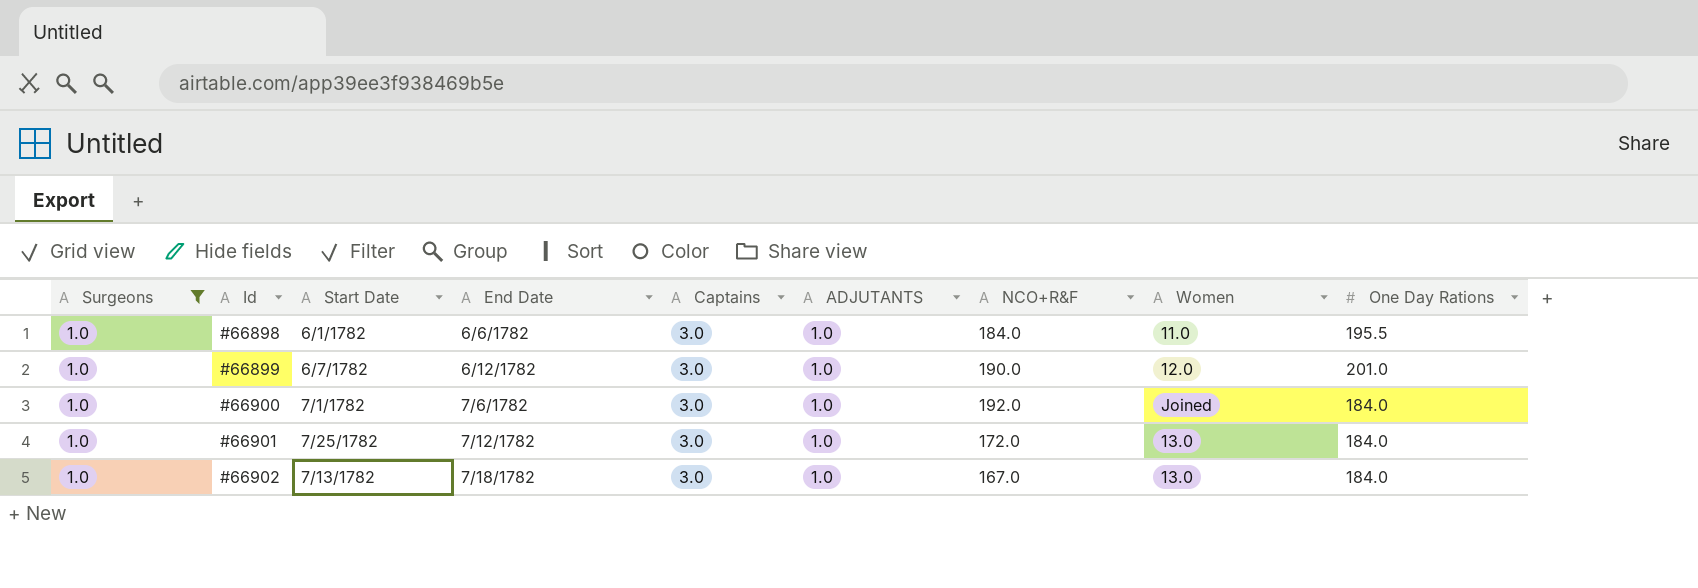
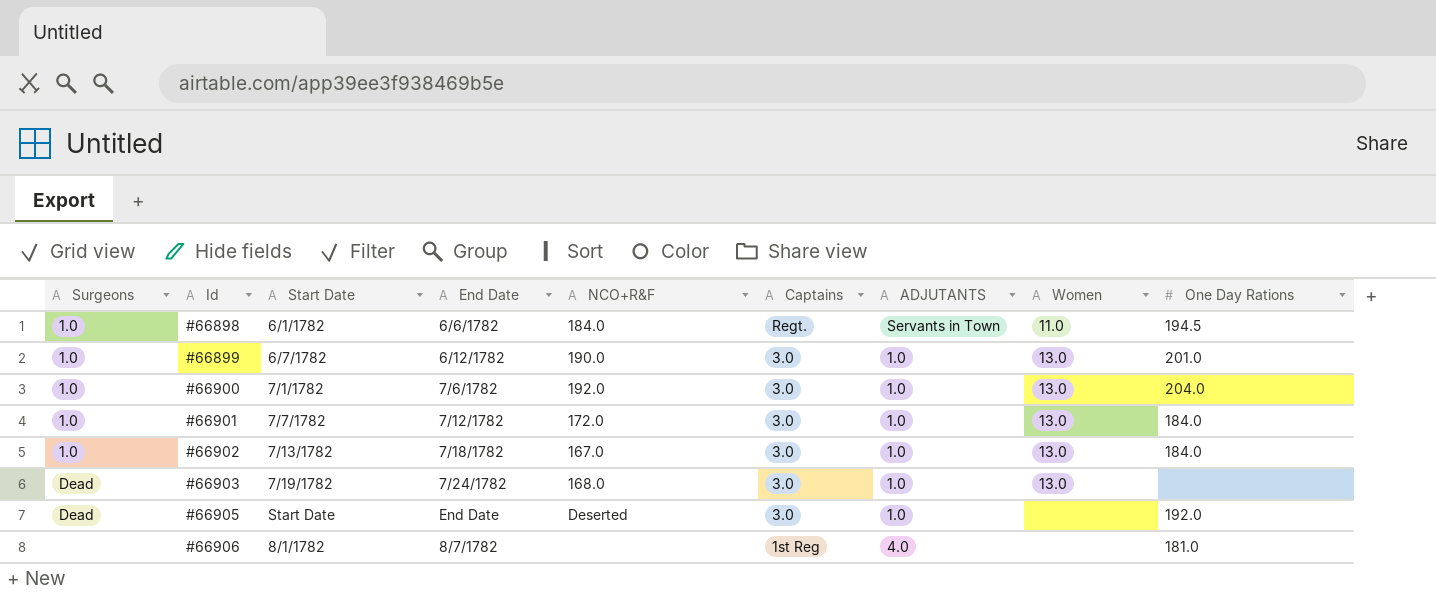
filter: Surgeons = 1.0 -> none
column NCO+R&F | position: 7 -> 5
#66898 | Captains: 3.0 -> Regt.
#66898 | ADJUTANTS: 1.0 -> Servants in Town
#66898 | One Day Rations: 195.5 -> 194.5
#66899 | Women: 12.0 -> 13.0
#66900 | Women: Joined -> 13.0
#66900 | One Day Rations: 184.0 -> 204.0
#66901 | Start Date: 7/25/1782 -> 7/7/1782

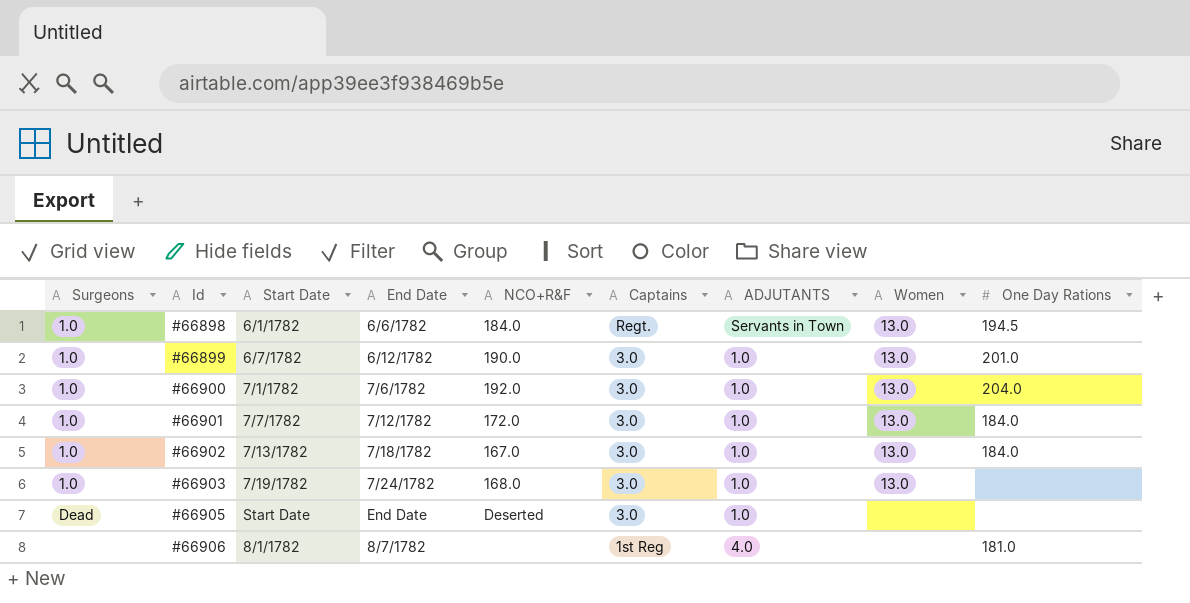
#66898 | Women: 11.0 -> 13.0
#66903 | Surgeons: Dead -> 1.0
#66905 | One Day Rations: 192.0 -> none

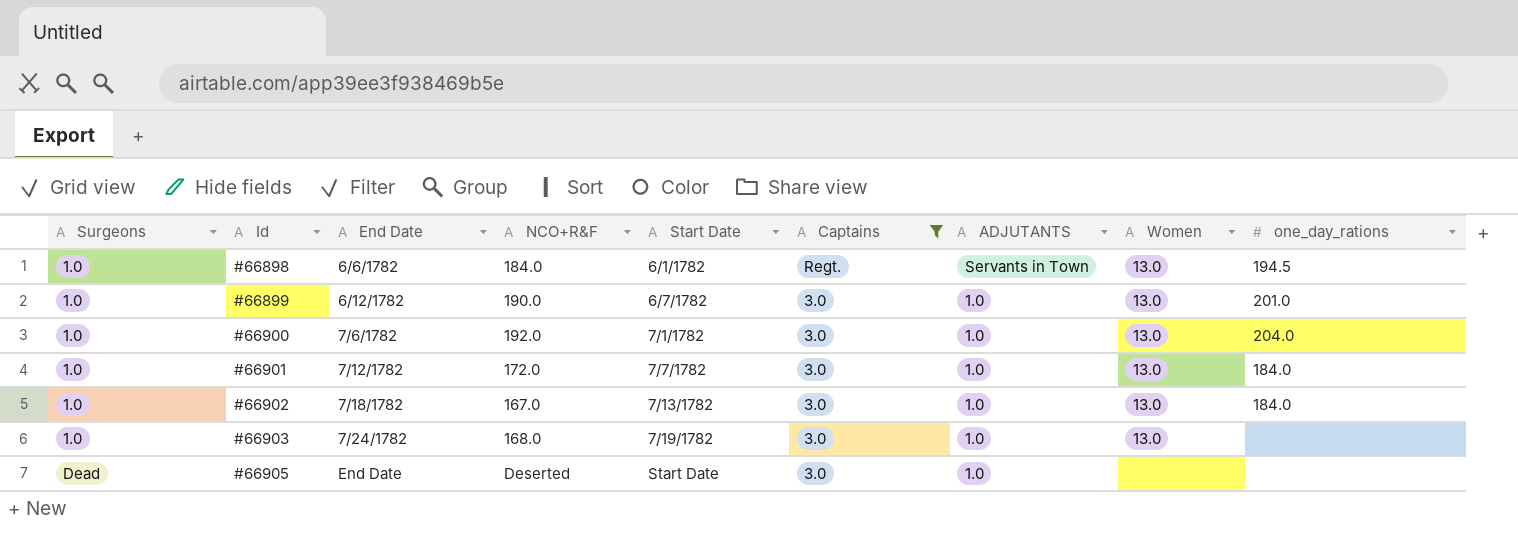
filter: none -> Captains != 1st Reg
column Start Date | position: 3 -> 5
column name: One Day Rations -> one_day_rations

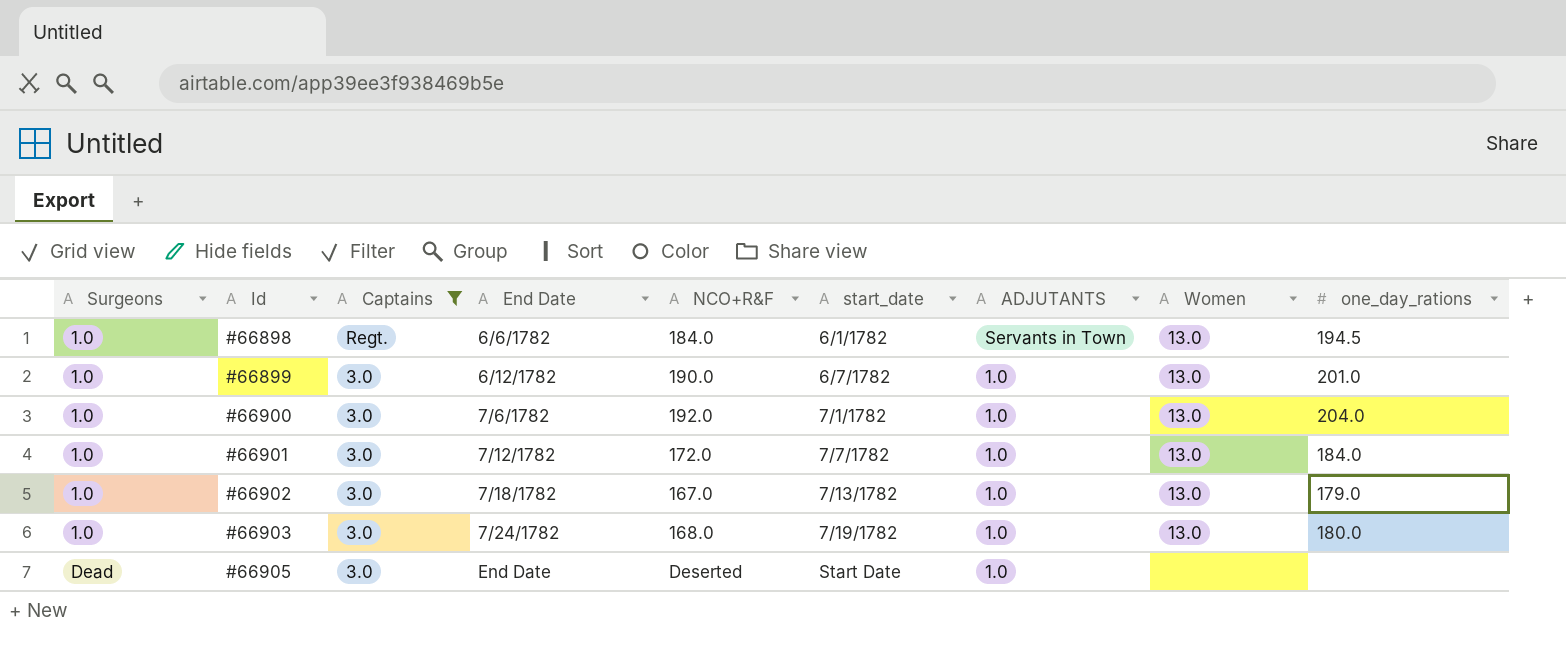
column Captains | position: 6 -> 3
column name: Start Date -> start_date
#66902 | one_day_rations: 184.0 -> 179.0
#66903 | one_day_rations: none -> 180.0

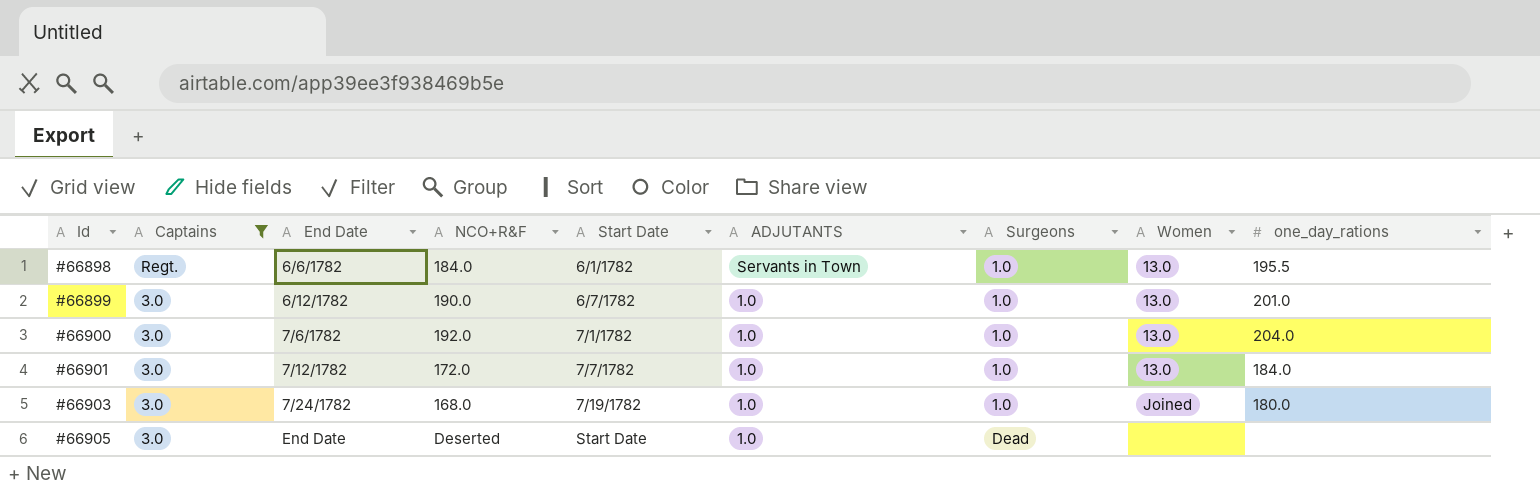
column name: start_date -> Start Date
column Surgeons | position: 1 -> 7
row #66902: 1.0 | 3.0 | 7/18/1782 | 167.0 | 7/13/1782 | 1.0 | 13.0 | 179.0 -> none
#66898 | one_day_rations: 194.5 -> 195.5
#66903 | Women: 13.0 -> Joined

